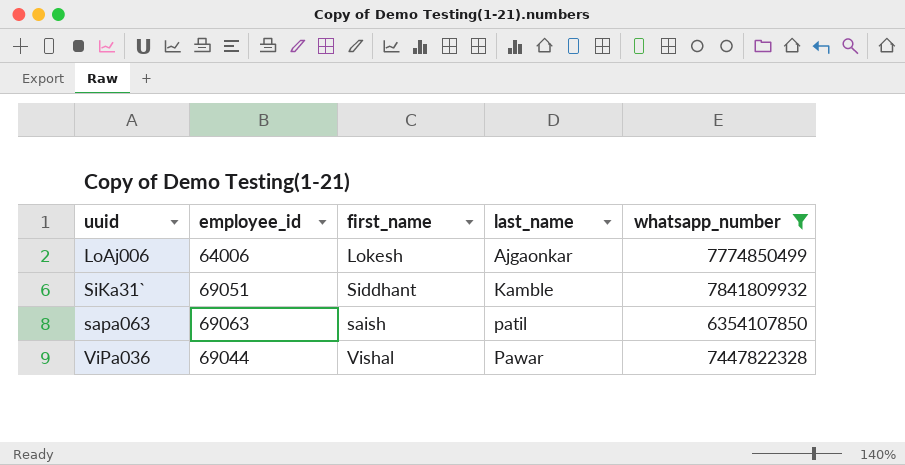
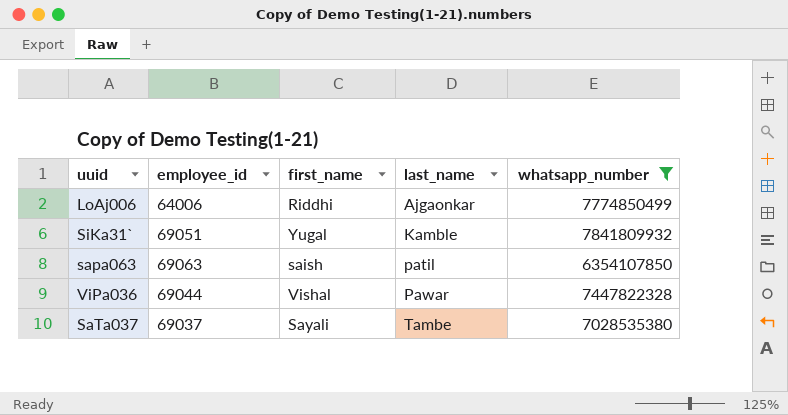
LoAj006 | first_name: Lokesh -> Riddhi
SiKa31` | first_name: Siddhant -> Yugal
row SaTa037: none -> 69037 | Sayali | Tambe | 7028535380

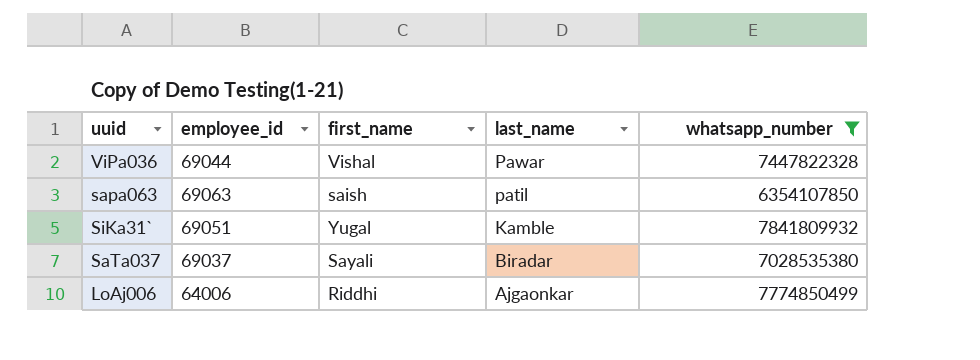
row order: last_name ascending -> last_name descending
SaTa037 | last_name: Tambe -> Biradar

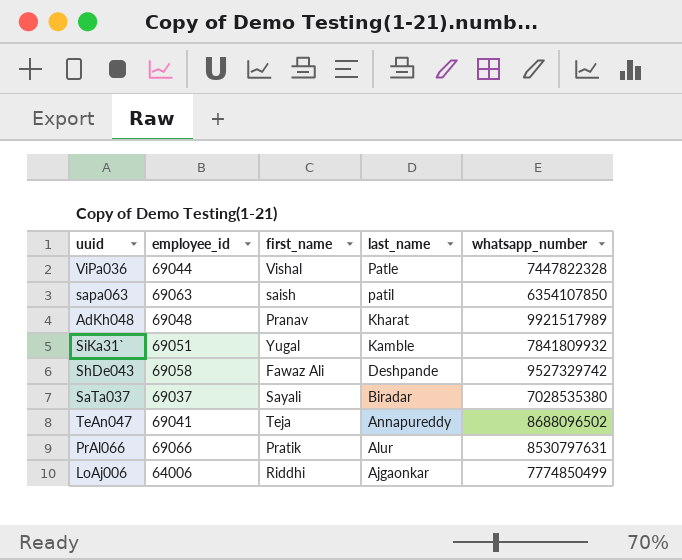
filter: whatsapp_number <= 7841809932 -> none
ViPa036 | last_name: Pawar -> Patle

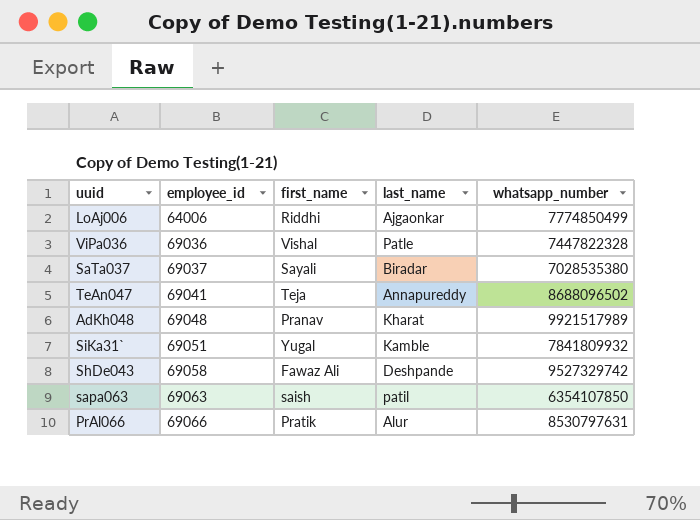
row order: last_name descending -> employee_id ascending
ViPa036 | employee_id: 69044 -> 69036

